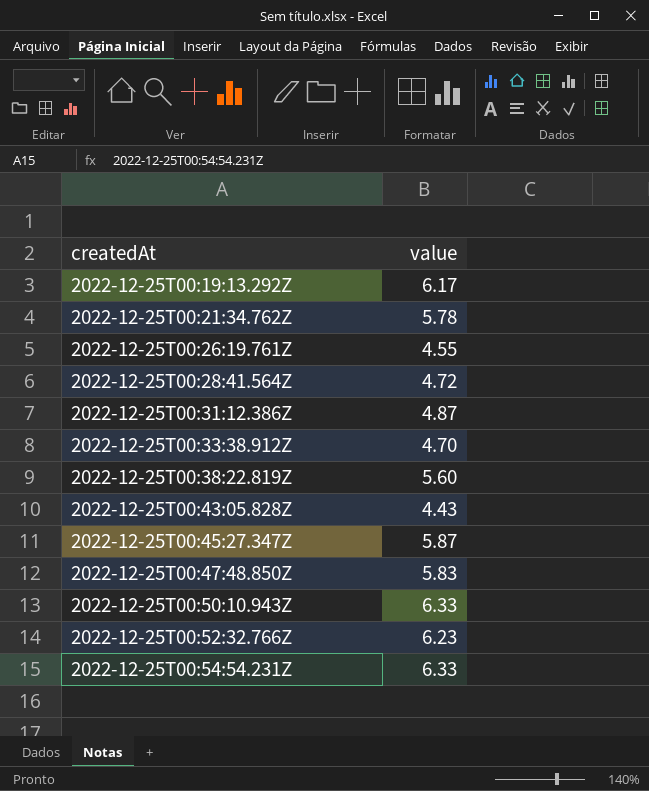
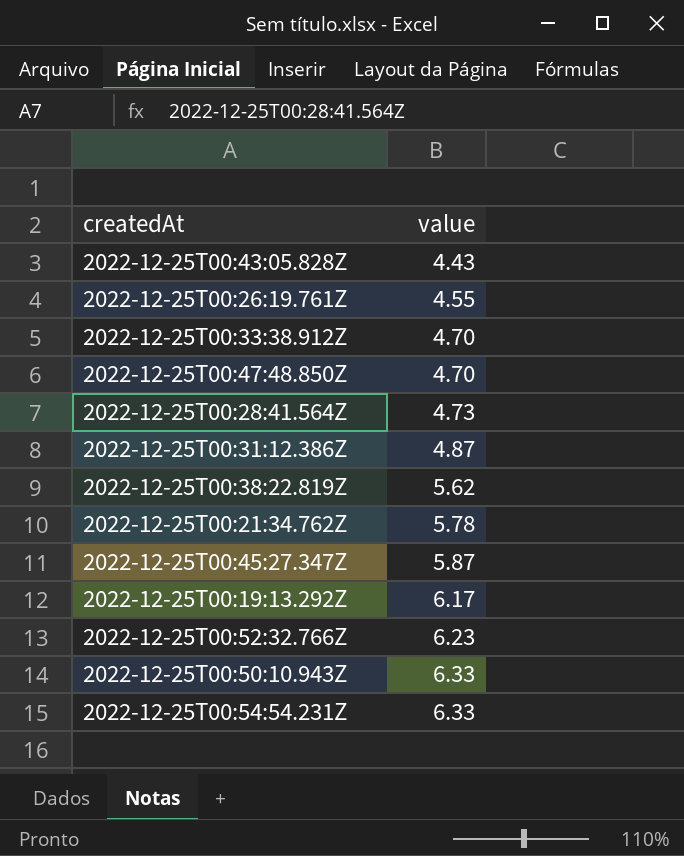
row order: createdAt ascending -> value ascending
2022-12-25T00:47:48.850Z | value: 5.83 -> 4.70
2022-12-25T00:28:41.564Z | value: 4.72 -> 4.73
2022-12-25T00:38:22.819Z | value: 5.60 -> 5.62

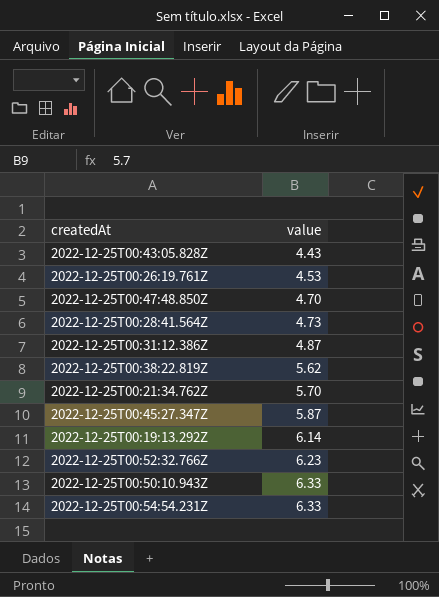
row 2022-12-25T00:33:38.912Z: 4.70 -> none
2022-12-25T00:26:19.761Z | value: 4.55 -> 4.53
2022-12-25T00:21:34.762Z | value: 5.78 -> 5.70
2022-12-25T00:19:13.292Z | value: 6.17 -> 6.14

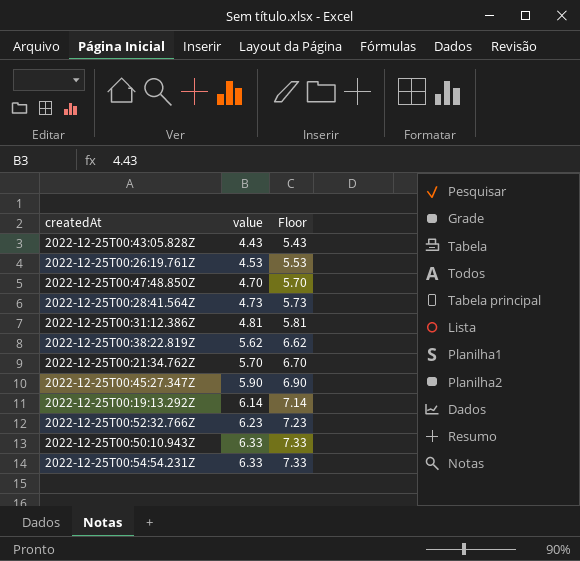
column Floor | formula: none -> [value] + 1
2022-12-25T00:31:12.386Z | value: 4.87 -> 4.81
2022-12-25T00:45:27.347Z | value: 5.87 -> 5.90

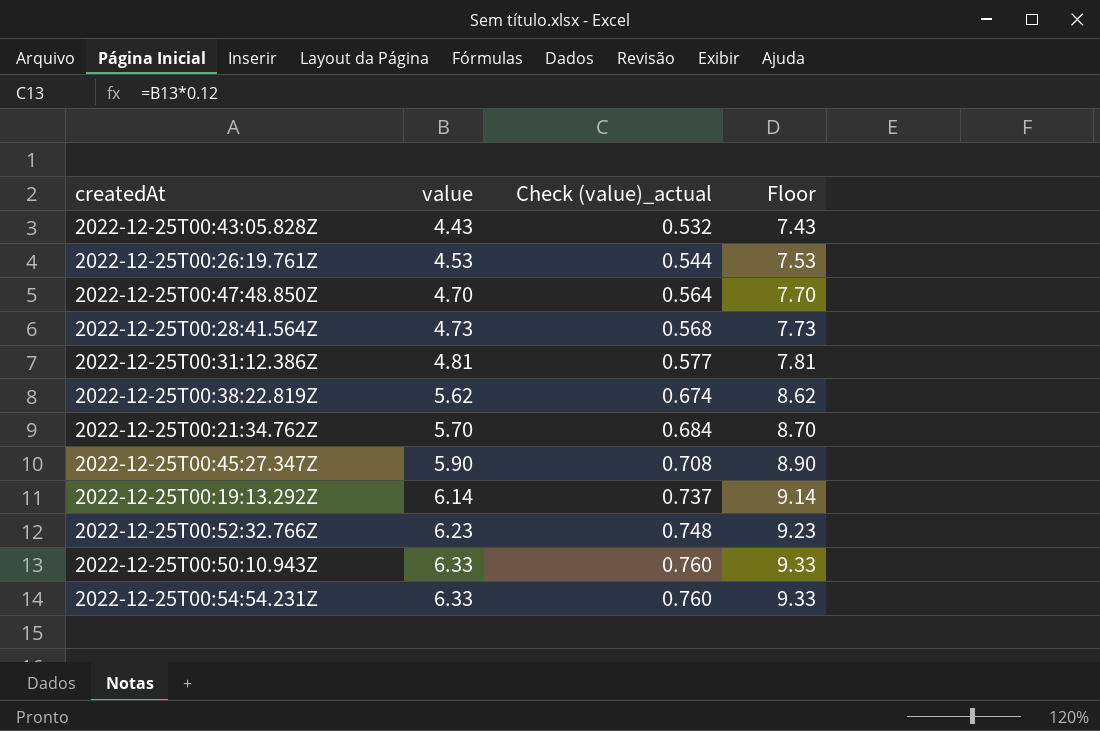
column Check (value)_actual | formula: none -> [value] * 0.12
column Floor | formula: [value] + 1 -> [value] + 3

